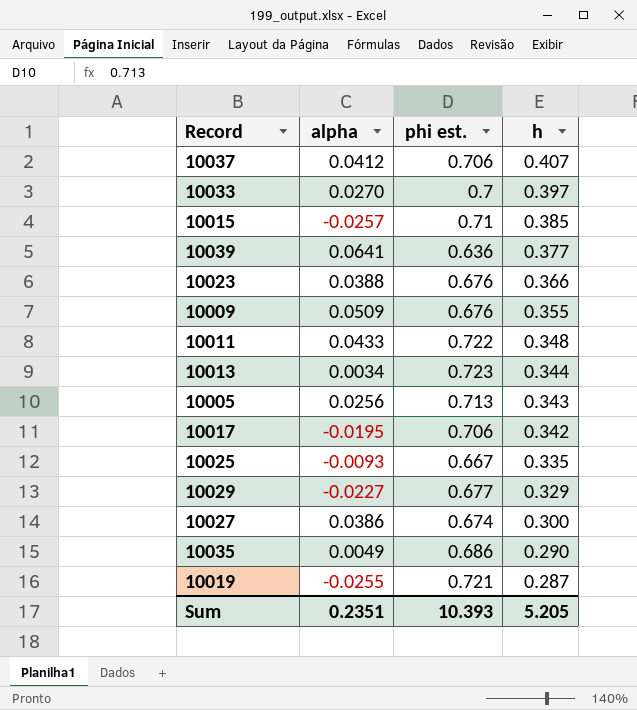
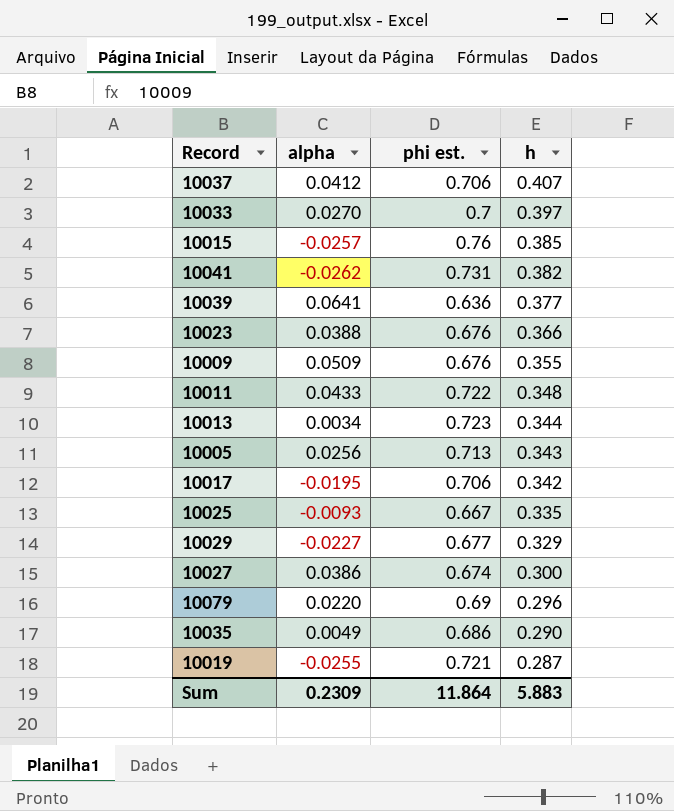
10015 | phi est.: 0.71 -> 0.76
row 10041: none -> -0.0262 | 0.731 | 0.382
row 10079: none -> 0.0220 | 0.69 | 0.296
Sum | alpha: 0.2351 -> 0.2309
Sum | phi est.: 10.393 -> 11.864
Sum | h: 5.205 -> 5.883

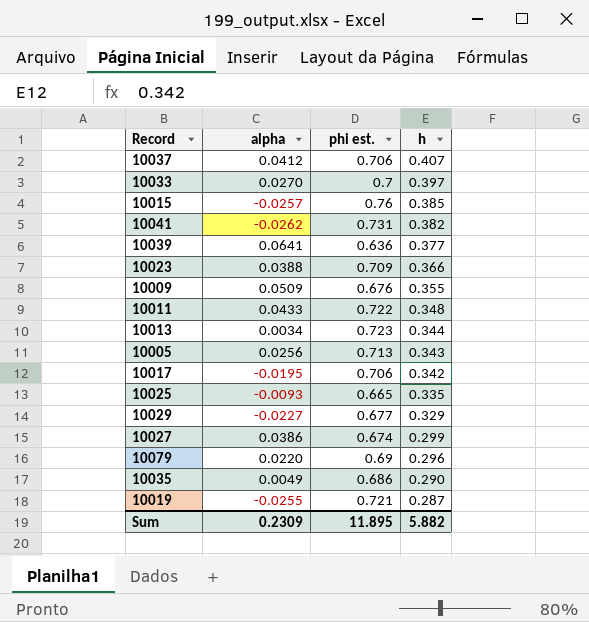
10023 | phi est.: 0.676 -> 0.709
10025 | phi est.: 0.667 -> 0.665
10027 | h: 0.300 -> 0.299
Sum | phi est.: 11.864 -> 11.895
Sum | h: 5.883 -> 5.882

